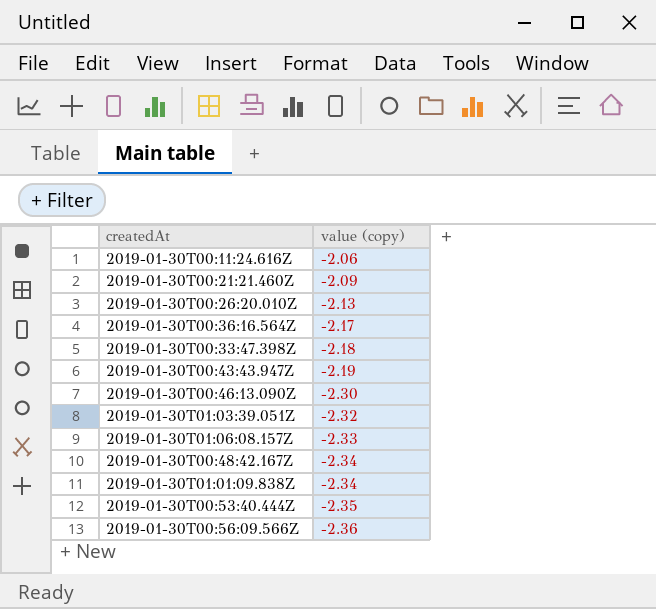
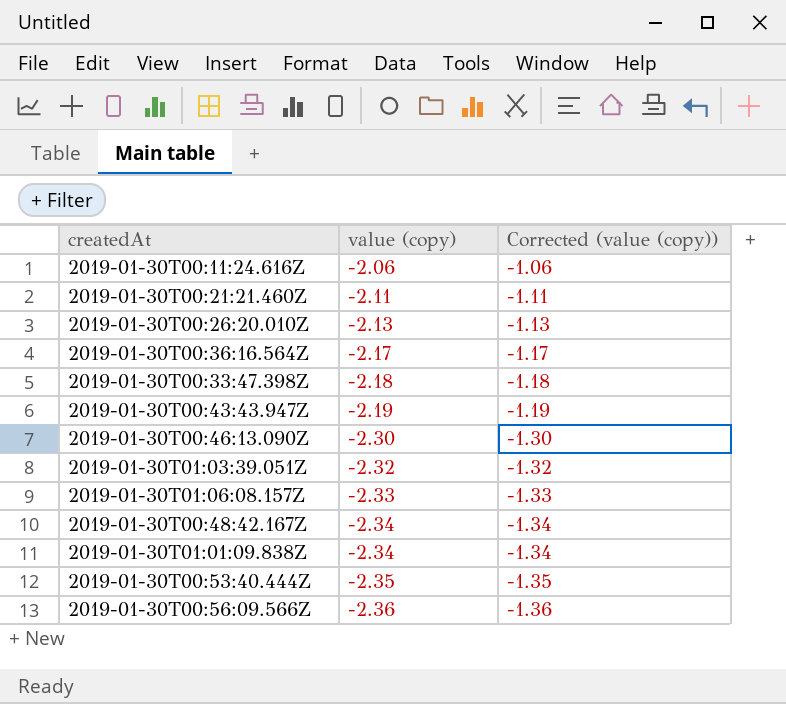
column Corrected (value (copy)) | formula: none -> [value (copy)] + 1
2019-01-30T00:21:21.460Z | value (copy): -2.09 -> -2.11

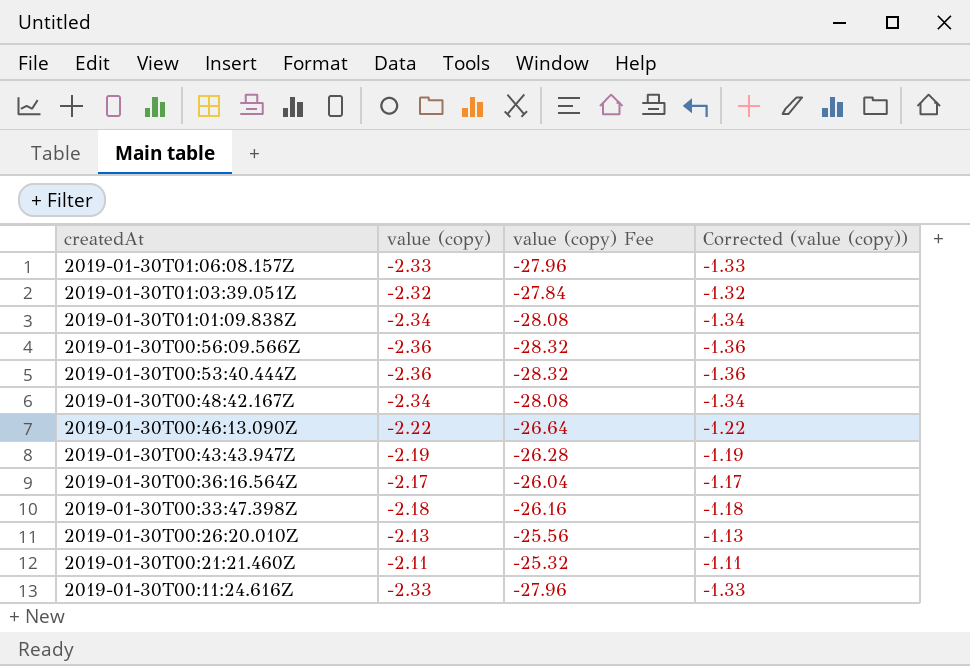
row order: value (copy) descending -> createdAt descending
column value (copy) Fee | formula: none -> [value (copy)] * 12
2019-01-30T00:53:40.444Z | value (copy): -2.35 -> -2.36
2019-01-30T00:53:40.444Z | Corrected (value (copy)): -1.35 -> -1.36
2019-01-30T00:46:13.090Z | value (copy): -2.30 -> -2.22
2019-01-30T00:46:13.090Z | Corrected (value (copy)): -1.30 -> -1.22
2019-01-30T00:11:24.616Z | value (copy): -2.06 -> -2.33
2019-01-30T00:11:24.616Z | Corrected (value (copy)): -1.06 -> -1.33

